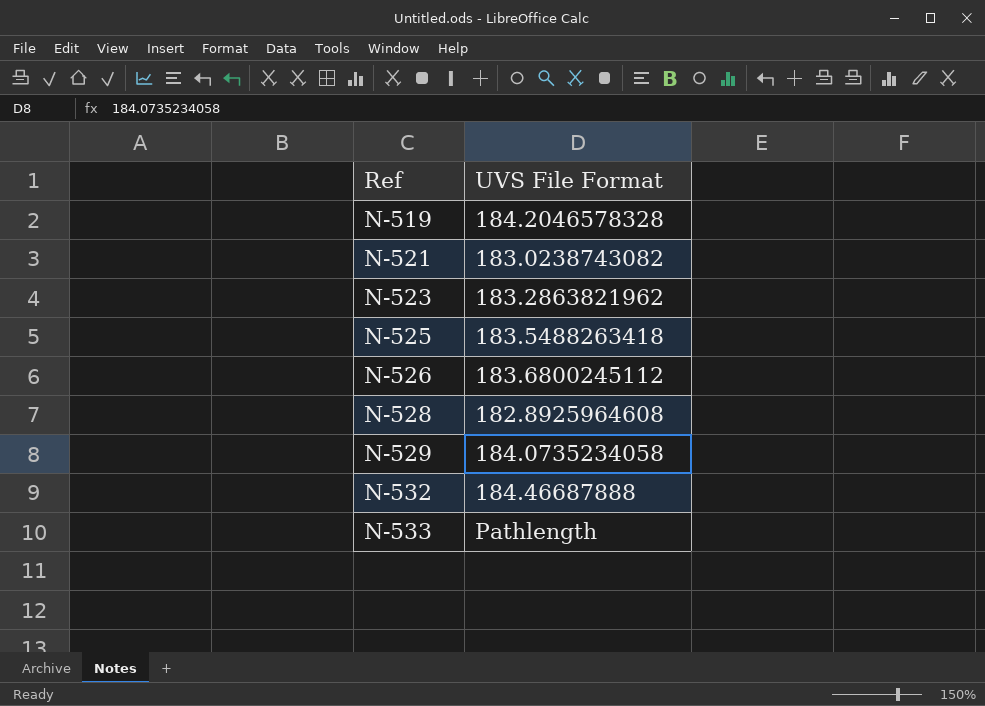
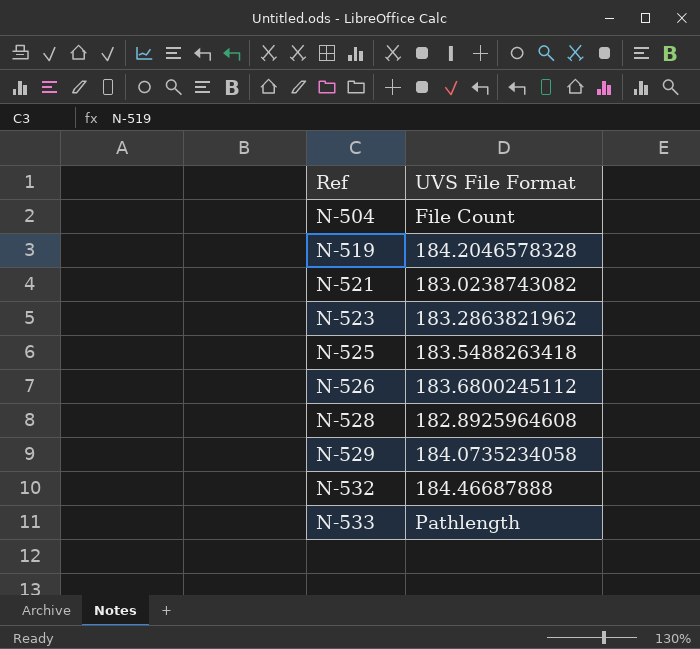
row N-504: none -> File Count

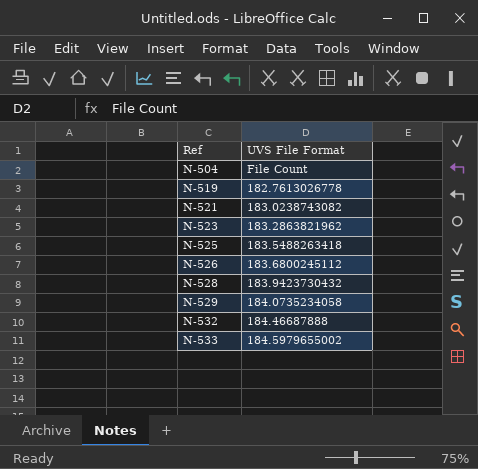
N-519 | UVS File Format: 184.2046578328 -> 182.7613026778
N-528 | UVS File Format: 182.8925964608 -> 183.9423730432
N-533 | UVS File Format: Pathlength -> 184.5979655002

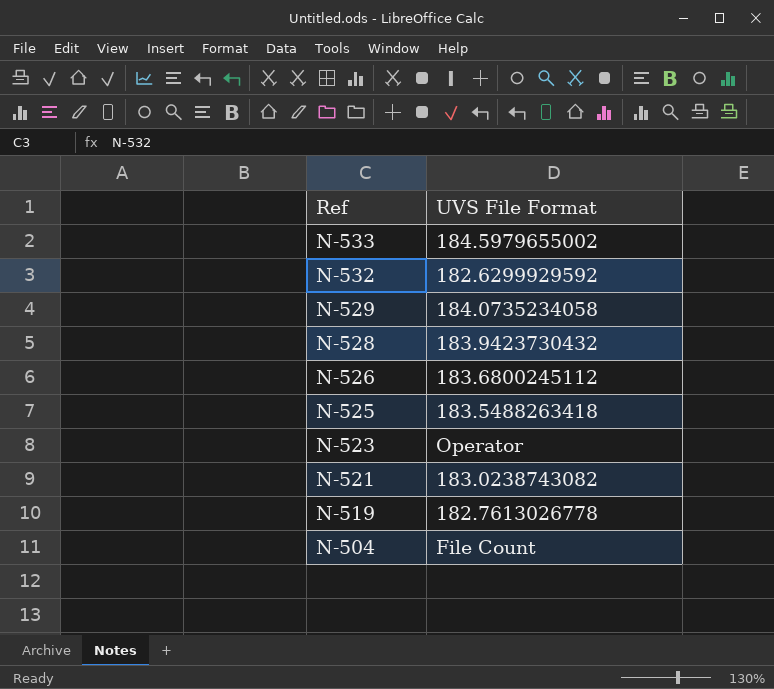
row order: Ref ascending -> Ref descending
N-532 | UVS File Format: 184.46687888 -> 182.6299929592
N-523 | UVS File Format: 183.2863821962 -> Operator

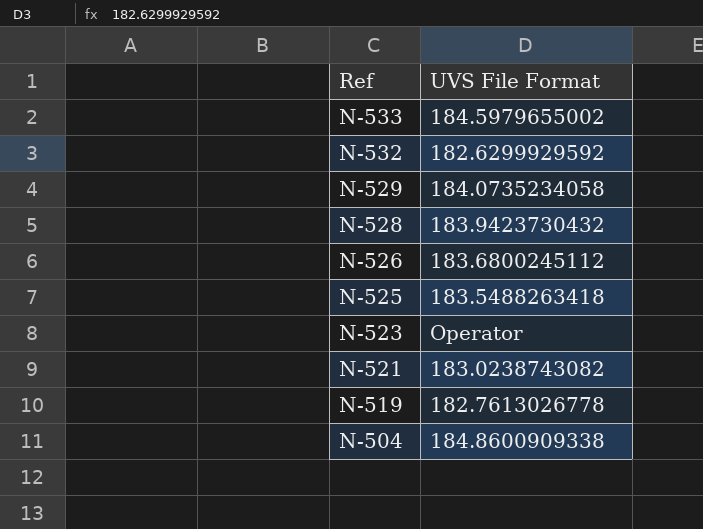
N-504 | UVS File Format: File Count -> 184.8600909338

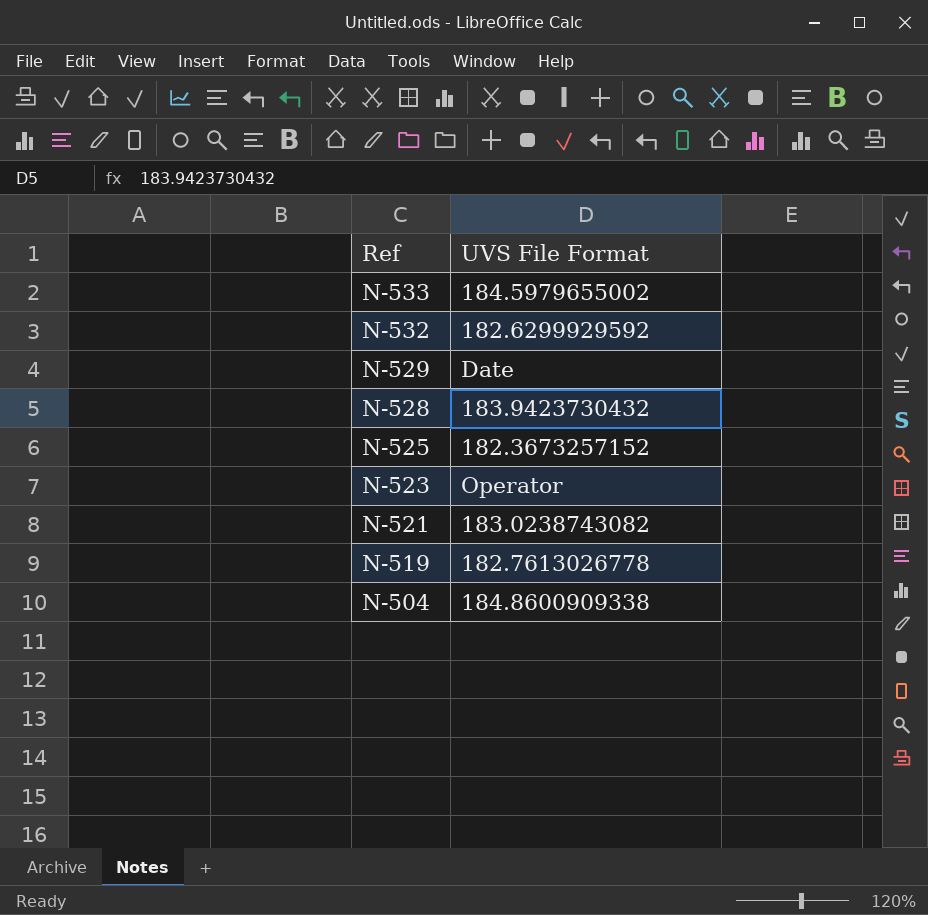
row N-526: 183.6800245112 -> none
N-529 | UVS File Format: 184.0735234058 -> Date
N-525 | UVS File Format: 183.5488263418 -> 182.3673257152

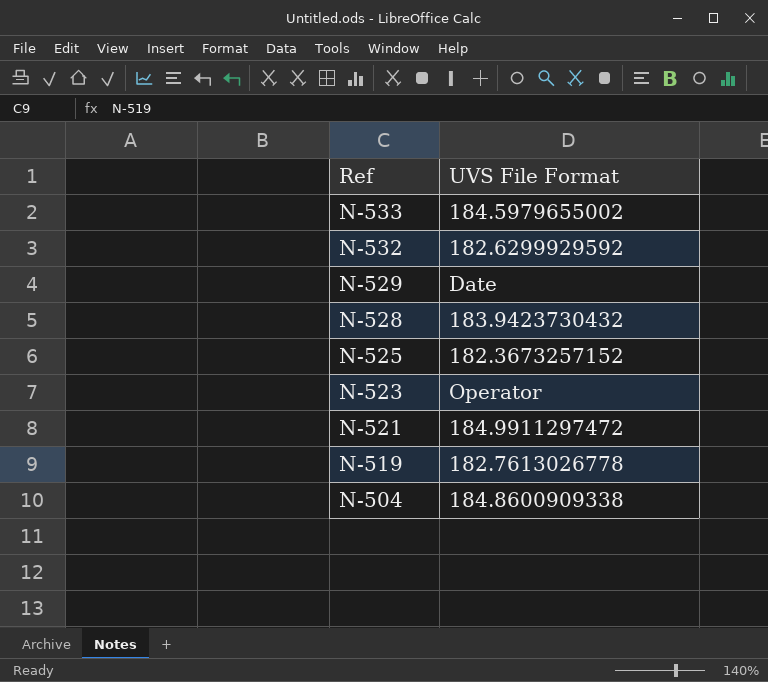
N-521 | UVS File Format: 183.0238743082 -> 184.9911297472

